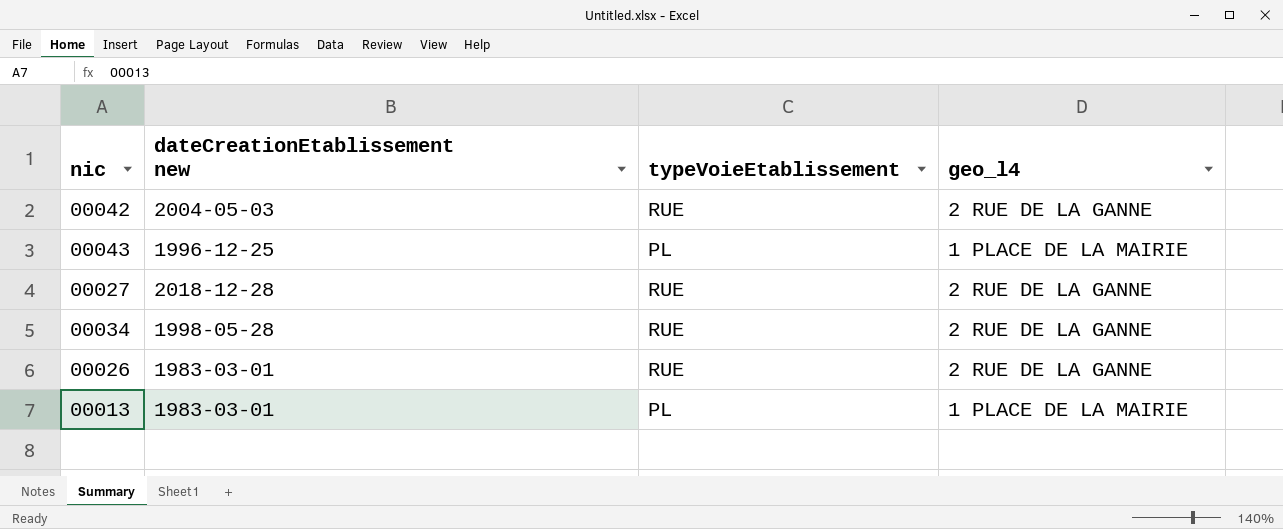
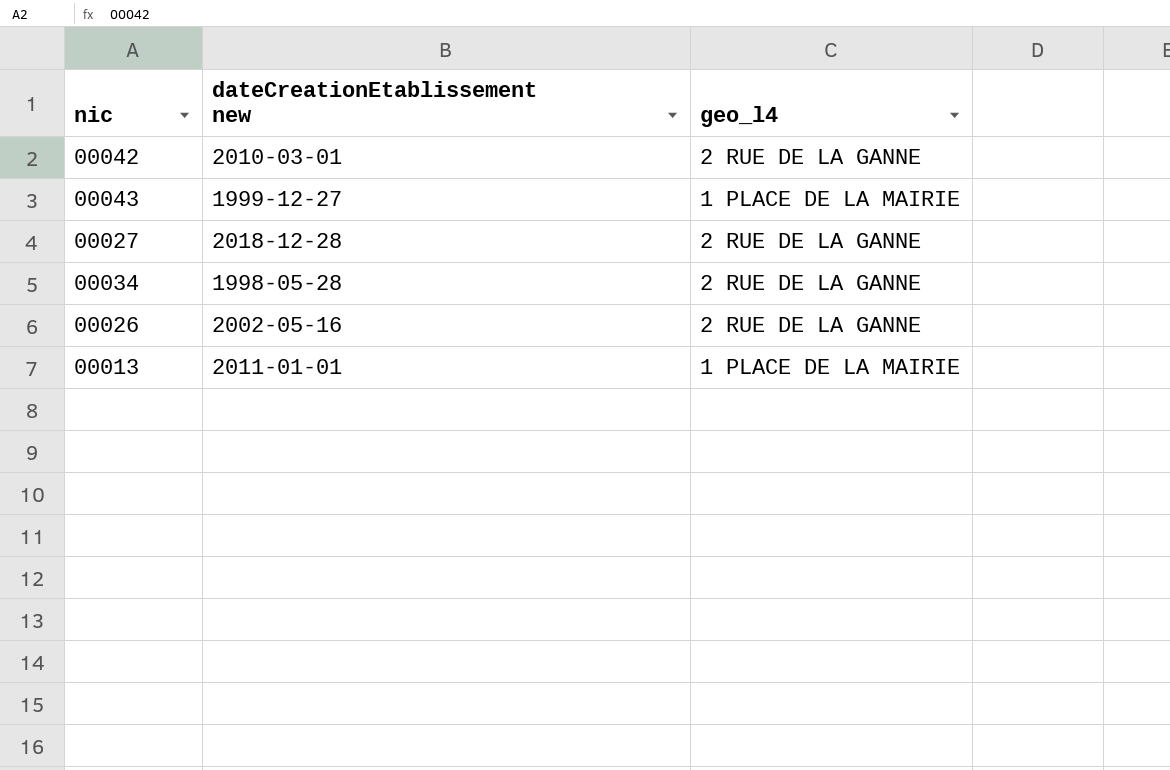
column typeVoieEtablissement | position: 3 -> none
00042 | dateCreationEtablissement new: 2004-05-03 -> 2010-03-01
00043 | dateCreationEtablissement new: 1996-12-25 -> 1999-12-27
00026 | dateCreationEtablissement new: 1983-03-01 -> 2002-05-16
00013 | dateCreationEtablissement new: 1983-03-01 -> 2011-01-01

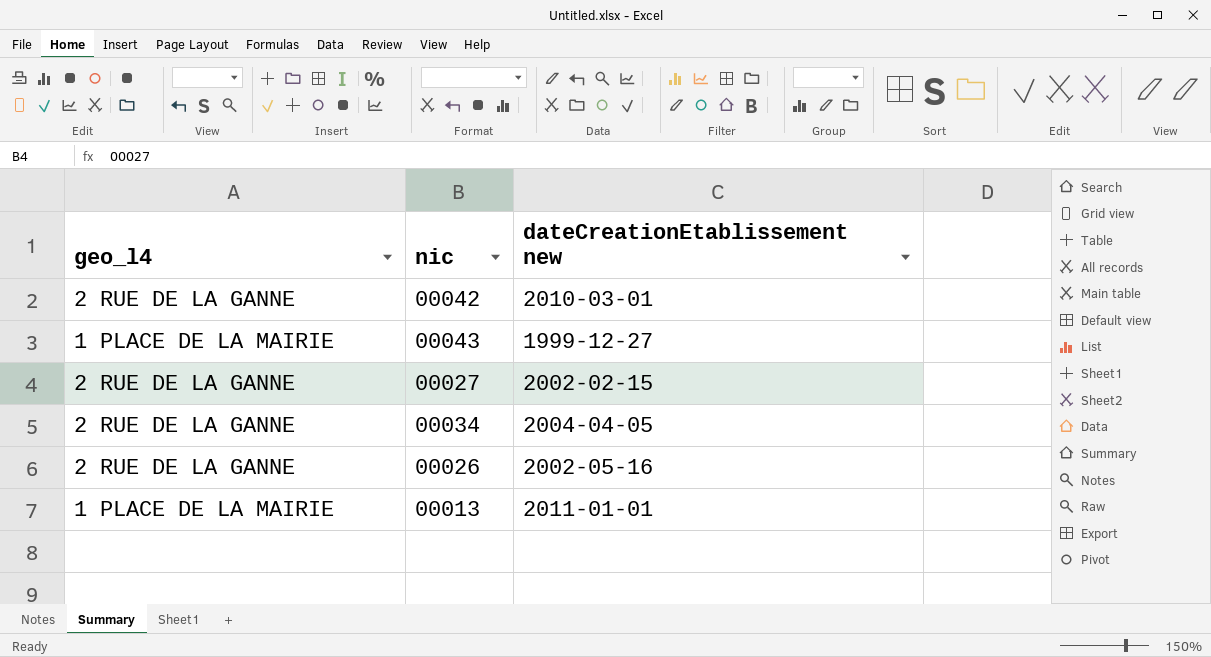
column geo_l4 | position: 3 -> 1
00027 | dateCreationEtablissement new: 2018-12-28 -> 2002-02-15
00034 | dateCreationEtablissement new: 1998-05-28 -> 2004-04-05

